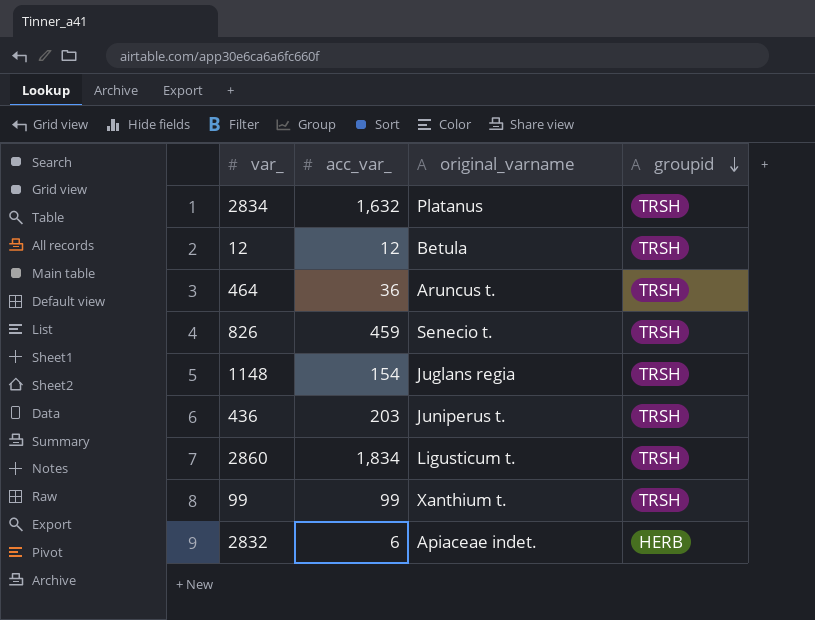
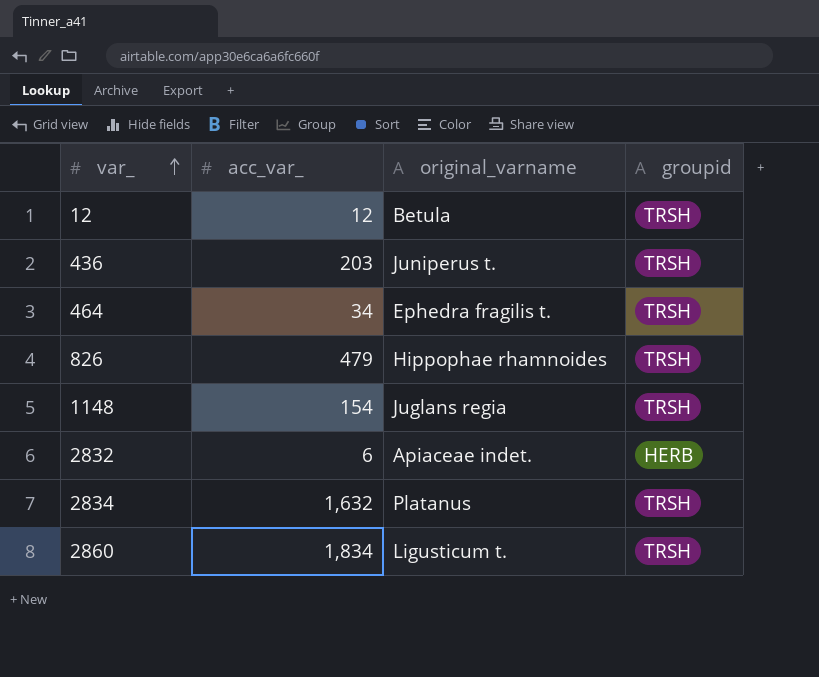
row order: groupid descending -> var_ ascending
row 99: 99 | Xanthium t. | TRSH -> none
464 | acc_var_: 36 -> 34
464 | original_varname: Aruncus t. -> Ephedra fragilis t.
826 | acc_var_: 459 -> 479
826 | original_varname: Senecio t. -> Hippophae rhamnoides

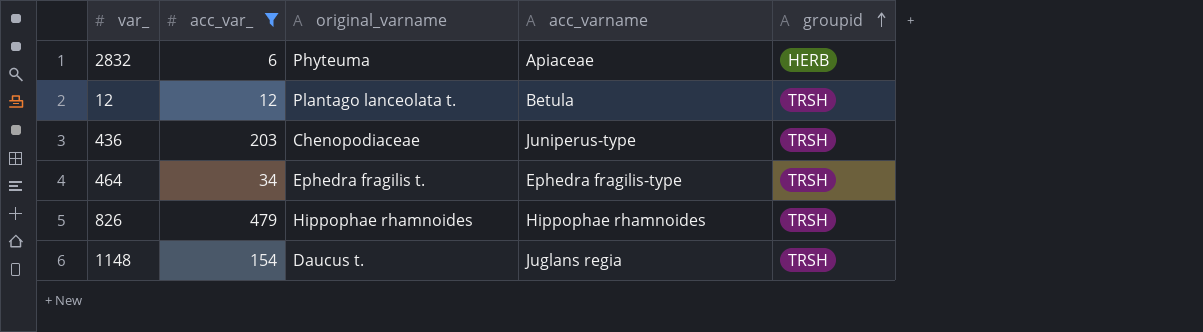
filter: none -> acc_var_ <= 479
row order: var_ ascending -> groupid ascending
column acc_varname | position: none -> 4
2832 | original_varname: Apiaceae indet. -> Phyteuma
12 | original_varname: Betula -> Plantago lanceolata t.
436 | original_varname: Juniperus t. -> Chenopodiaceae
1148 | original_varname: Juglans regia -> Daucus t.

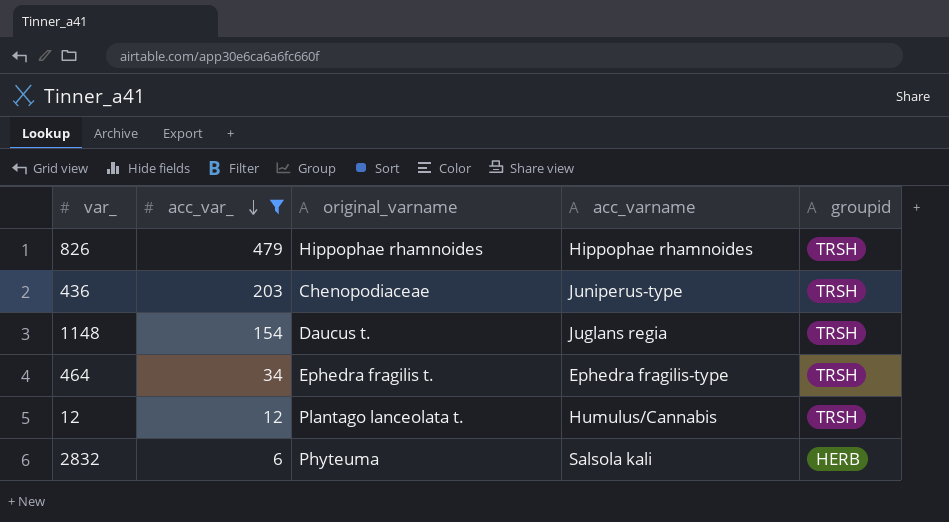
row order: groupid ascending -> acc_var_ descending
12 | acc_varname: Betula -> Humulus/Cannabis
2832 | acc_varname: Apiaceae -> Salsola kali

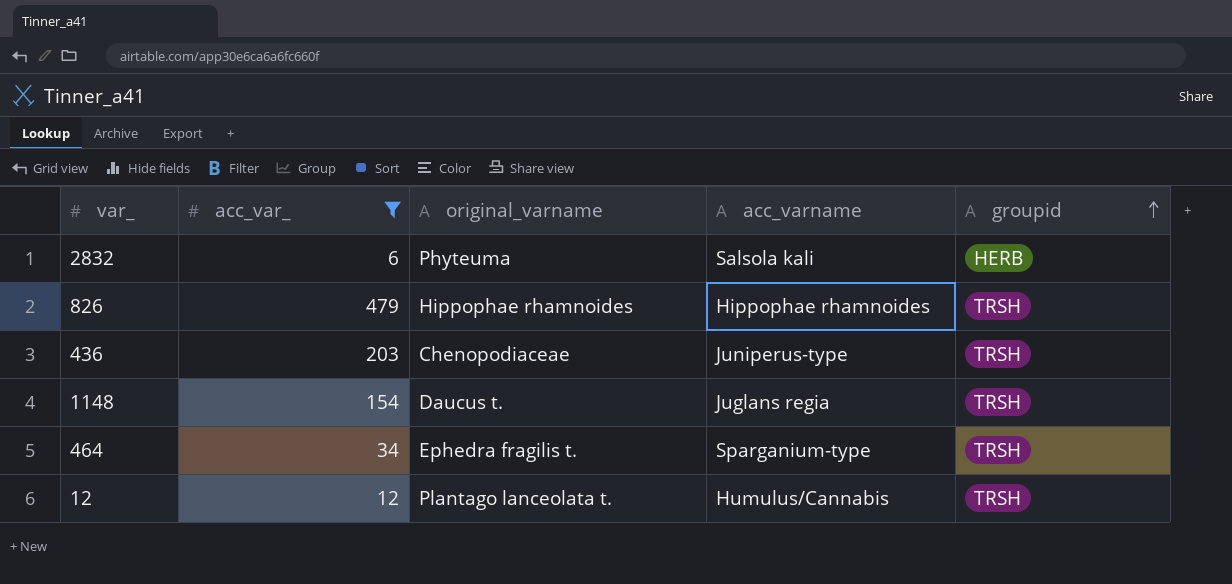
row order: acc_var_ descending -> groupid ascending
464 | acc_varname: Ephedra fragilis-type -> Sparganium-type

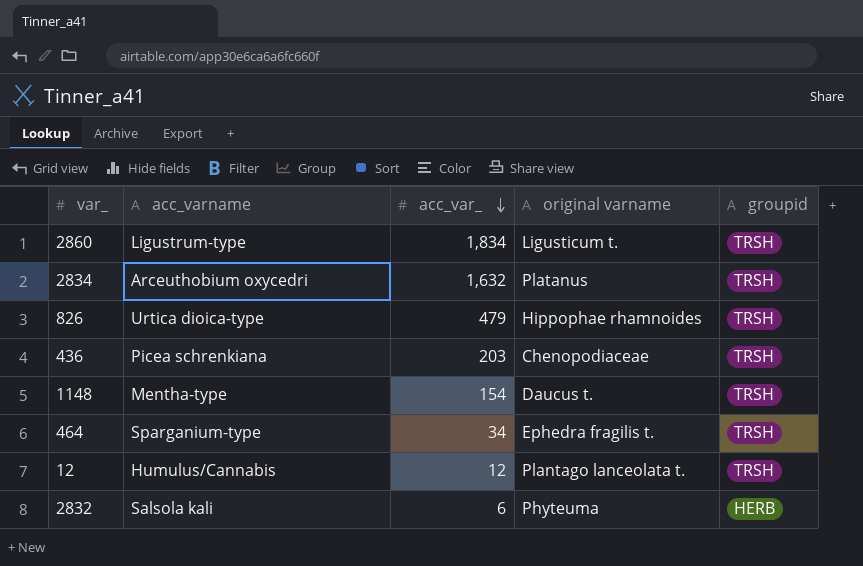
filter: acc_var_ <= 479 -> none
row order: groupid ascending -> acc_var_ descending
column acc_varname | position: 4 -> 2
column name: original_varname -> original varname
826 | acc_varname: Hippophae rhamnoides -> Urtica dioica-type
436 | acc_varname: Juniperus-type -> Picea schrenkiana
1148 | acc_varname: Juglans regia -> Mentha-type

